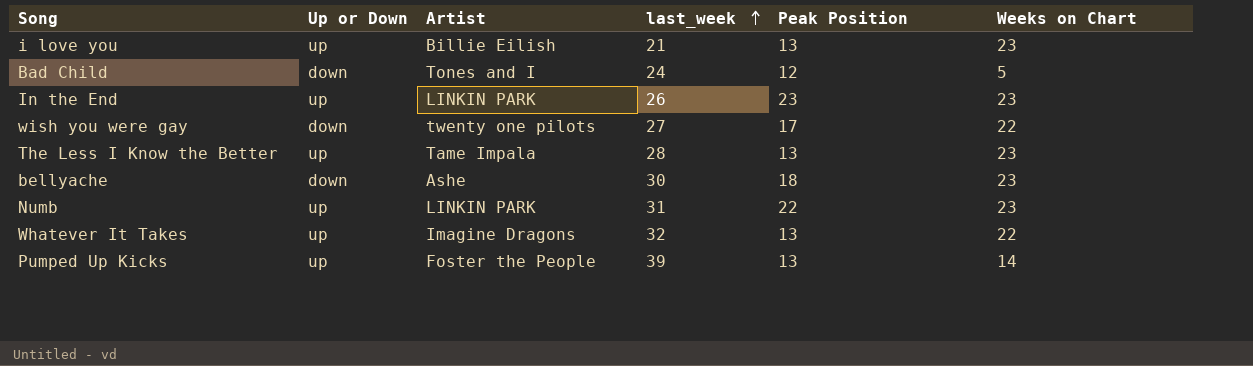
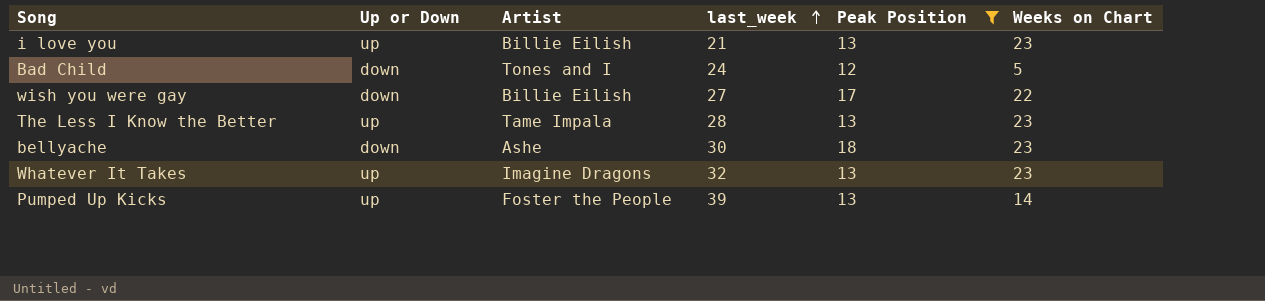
filter: none -> Peak Position <= 18
wish you were gay | Artist: twenty one pilots -> Billie Eilish
Whatever It Takes | Weeks on Chart: 22 -> 23

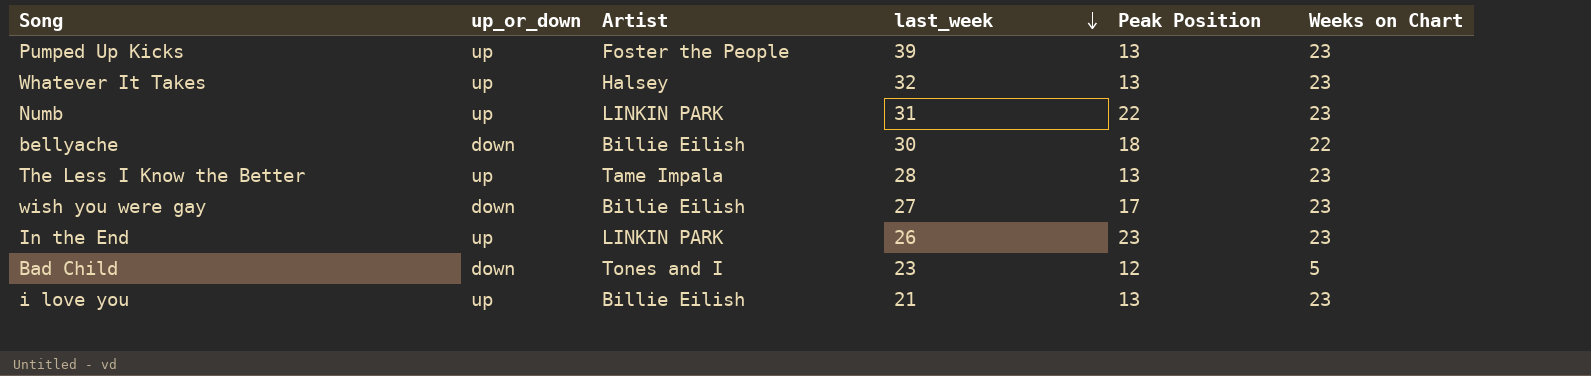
filter: Peak Position <= 18 -> none
row order: last_week ascending -> last_week descending
column name: Up or Down -> up_or_down
Pumped Up Kicks | Weeks on Chart: 14 -> 23
Whatever It Takes | Artist: Imagine Dragons -> Halsey
bellyache | Artist: Ashe -> Billie Eilish
bellyache | Weeks on Chart: 23 -> 22
wish you were gay | Weeks on Chart: 22 -> 23
Bad Child | last_week: 24 -> 23

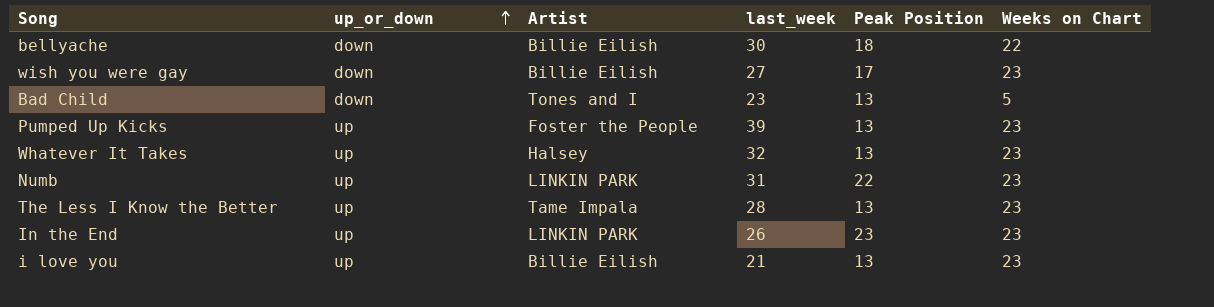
row order: last_week descending -> up_or_down ascending
Bad Child | Peak Position: 12 -> 13

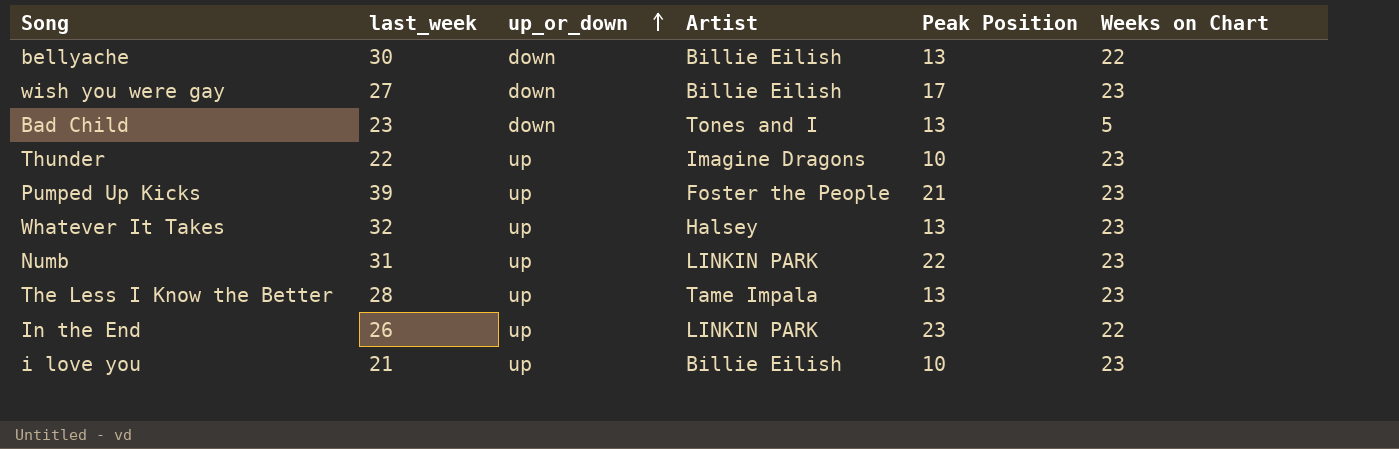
column last_week | position: 4 -> 2
bellyache | Peak Position: 18 -> 13
row Thunder: none -> 22 | up | Imagine Dragons | 10 | 23
Pumped Up Kicks | Peak Position: 13 -> 21
In the End | Weeks on Chart: 23 -> 22
i love you | Peak Position: 13 -> 10

